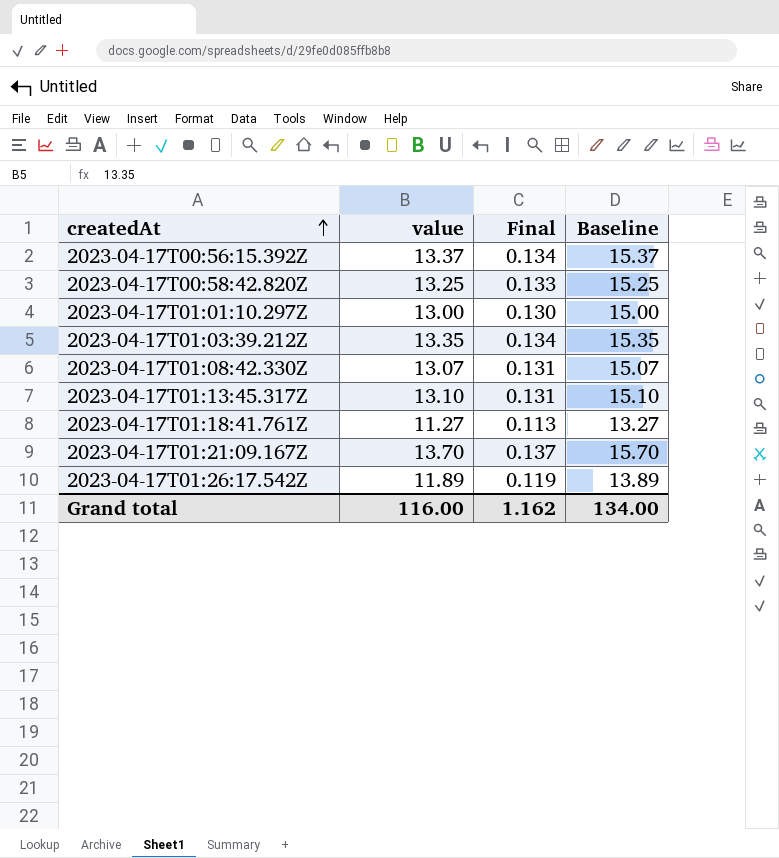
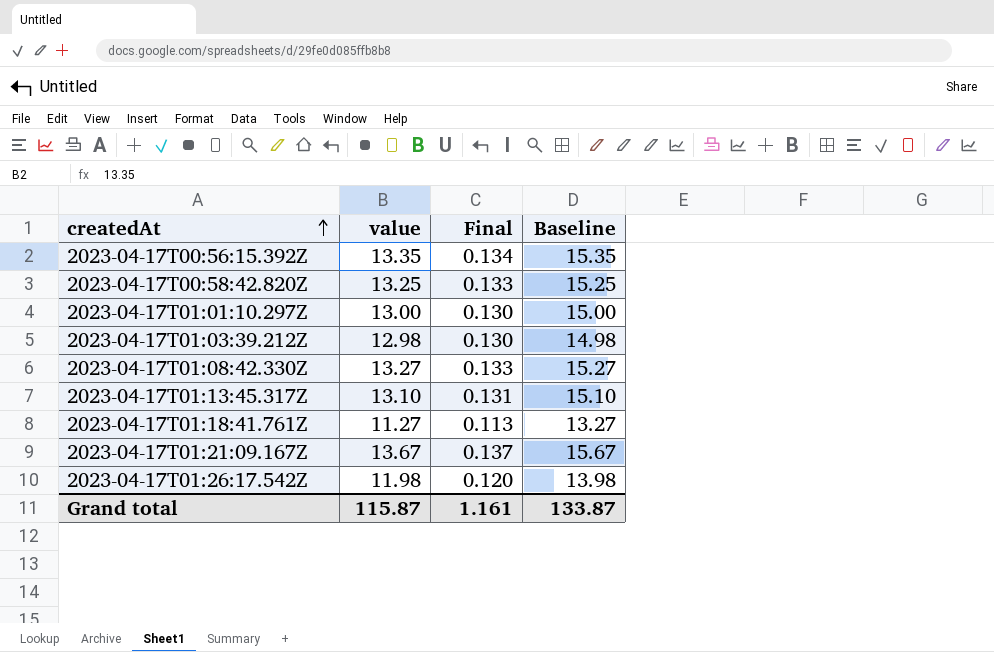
2023-04-17T00:56:15.392Z | value: 13.37 -> 13.35
2023-04-17T00:56:15.392Z | Baseline: 15.37 -> 15.35
2023-04-17T01:03:39.212Z | value: 13.35 -> 12.98
2023-04-17T01:03:39.212Z | Final: 0.134 -> 0.130
2023-04-17T01:03:39.212Z | Baseline: 15.35 -> 14.98
2023-04-17T01:08:42.330Z | value: 13.07 -> 13.27
2023-04-17T01:08:42.330Z | Final: 0.131 -> 0.133
2023-04-17T01:08:42.330Z | Baseline: 15.07 -> 15.27
2023-04-17T01:21:09.167Z | value: 13.70 -> 13.67
2023-04-17T01:21:09.167Z | Baseline: 15.70 -> 15.67
2023-04-17T01:26:17.542Z | value: 11.89 -> 11.98
2023-04-17T01:26:17.542Z | Final: 0.119 -> 0.120
2023-04-17T01:26:17.542Z | Baseline: 13.89 -> 13.98
Grand total | value: 116.00 -> 115.87
Grand total | Final: 1.162 -> 1.161
Grand total | Baseline: 134.00 -> 133.87

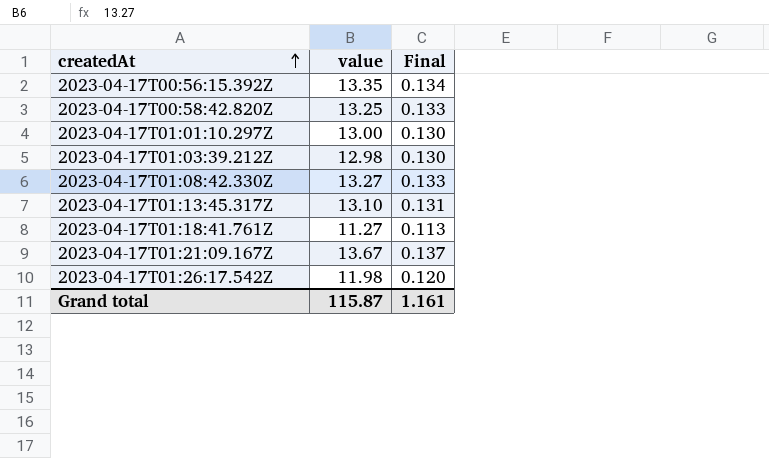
column Baseline | formula: [value] + 2 -> none

